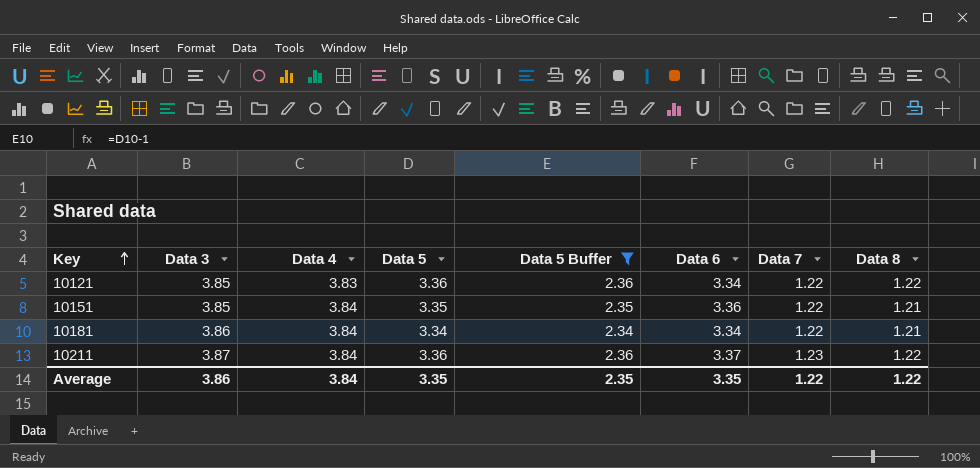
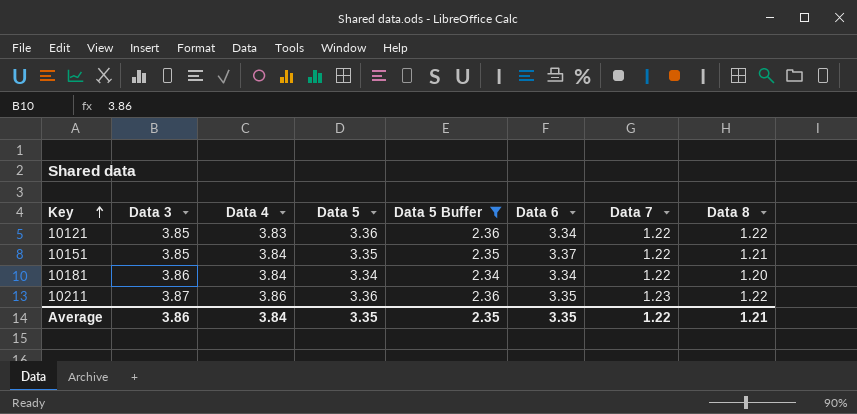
10151 | Data 6: 3.36 -> 3.37
10181 | Data 8: 1.21 -> 1.20
10211 | Data 4: 3.84 -> 3.86
10211 | Data 6: 3.37 -> 3.35
Average | Data 8: 1.22 -> 1.21

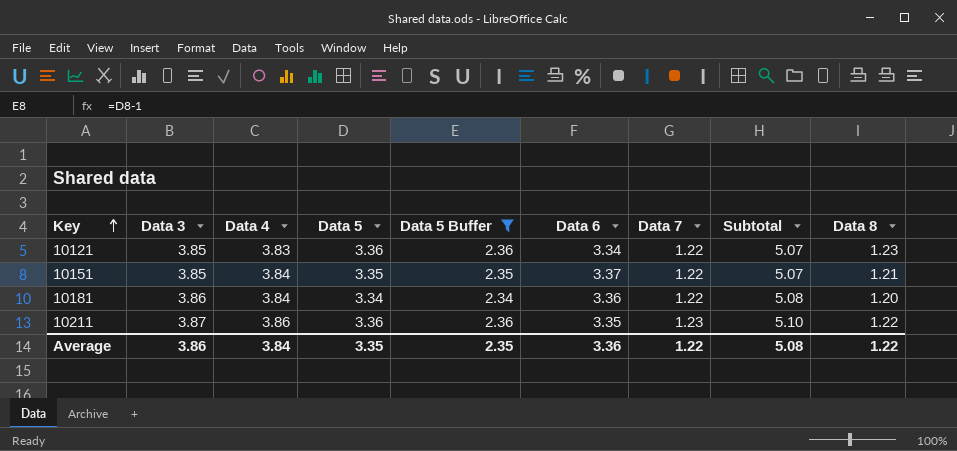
column Subtotal | formula: none -> [Data 3] + [Data 7]
10121 | Data 8: 1.22 -> 1.23
10181 | Data 6: 3.34 -> 3.36
Average | Data 6: 3.35 -> 3.36
Average | Data 8: 1.21 -> 1.22

